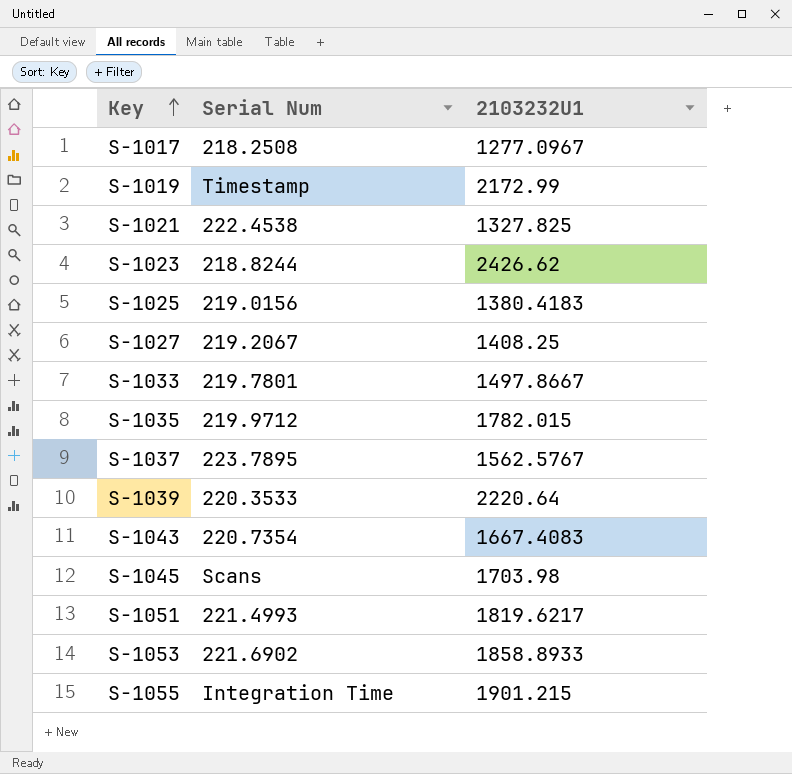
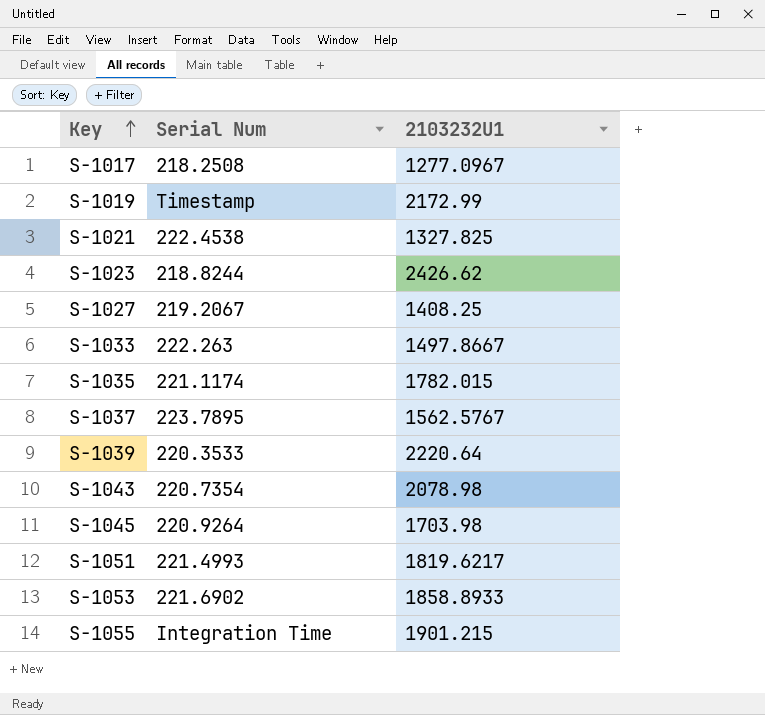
row S-1025: 219.0156 | 1380.4183 -> none
S-1033 | Serial Num: 219.7801 -> 222.263
S-1035 | Serial Num: 219.9712 -> 221.1174
S-1043 | 2103232U1: 1667.4083 -> 2078.98
S-1045 | Serial Num: Scans -> 220.9264

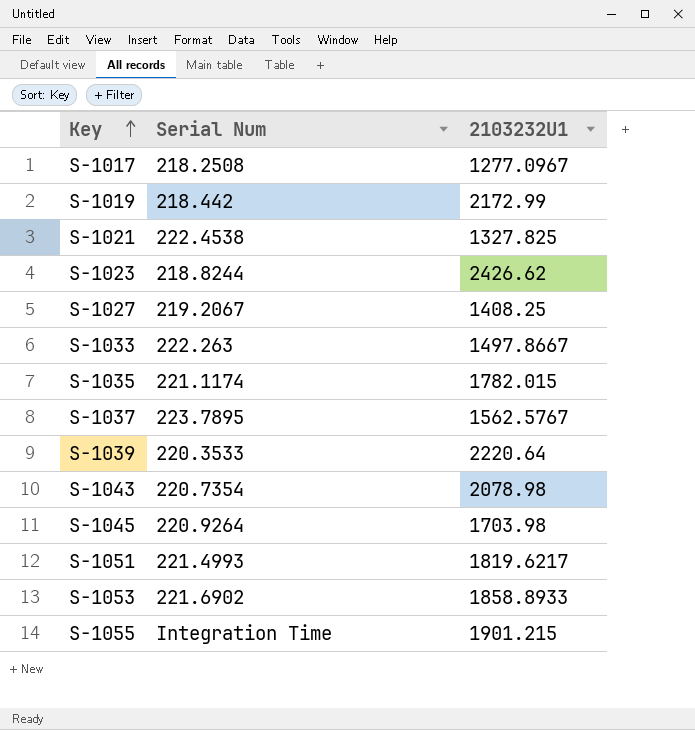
S-1019 | Serial Num: Timestamp -> 218.442

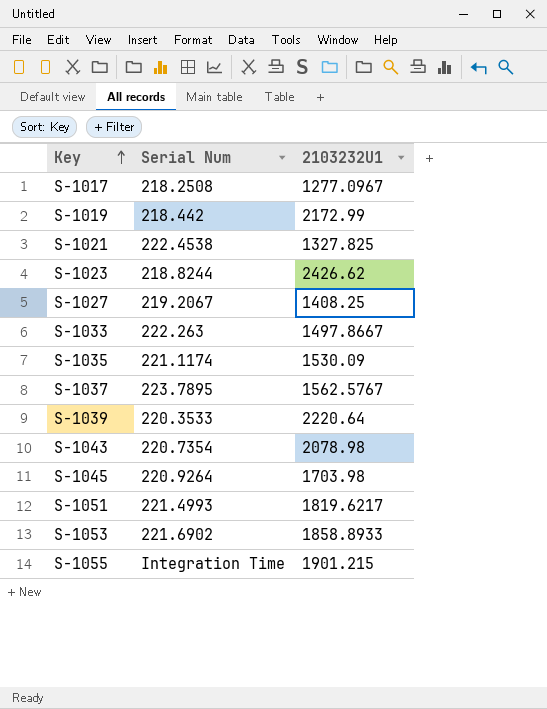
S-1035 | 2103232U1: 1782.015 -> 1530.09

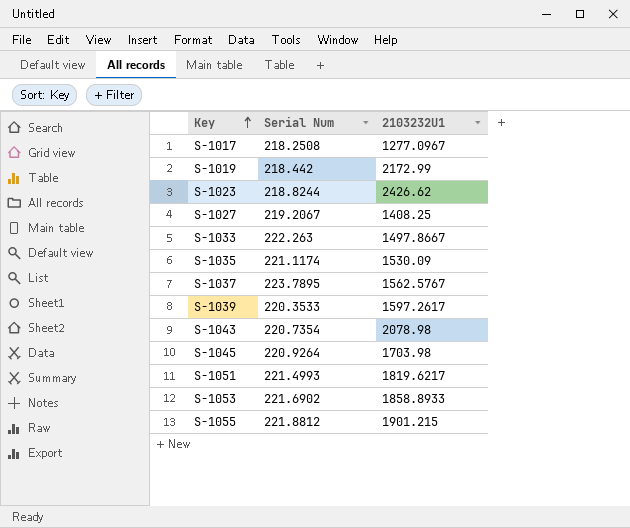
row S-1021: 222.4538 | 1327.825 -> none
S-1039 | 2103232U1: 2220.64 -> 1597.2617
S-1055 | Serial Num: Integration Time -> 221.8812

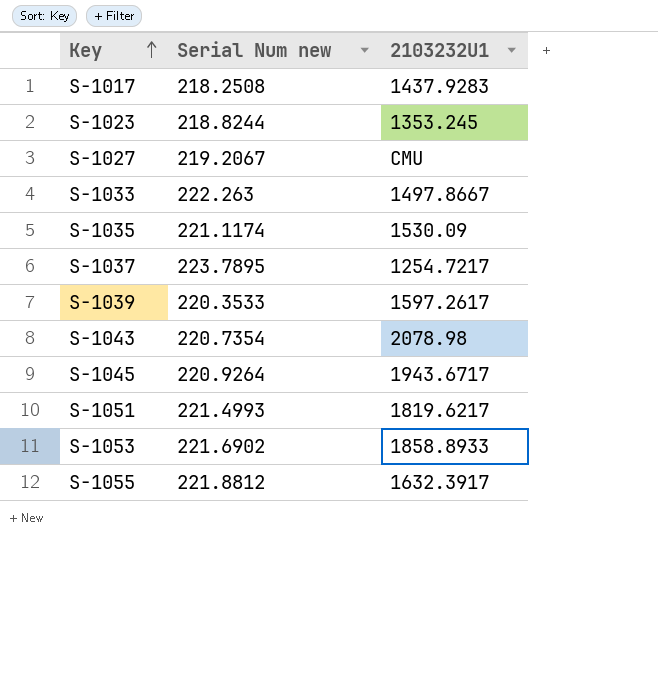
column name: Serial Num -> Serial Num new
row S-1019: 218.442 | 2172.99 -> none
S-1017 | 2103232U1: 1277.0967 -> 1437.9283
S-1023 | 2103232U1: 2426.62 -> 1353.245
S-1027 | 2103232U1: 1408.25 -> CMU
S-1037 | 2103232U1: 1562.5767 -> 1254.7217
S-1045 | 2103232U1: 1703.98 -> 1943.6717
S-1055 | 2103232U1: 1901.215 -> 1632.3917

